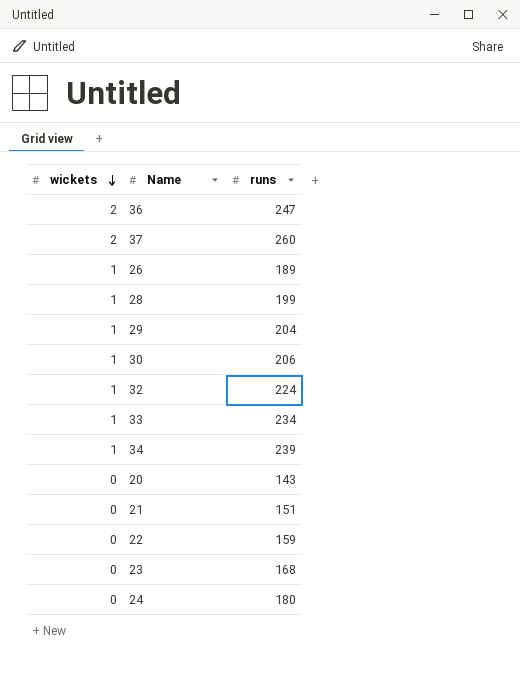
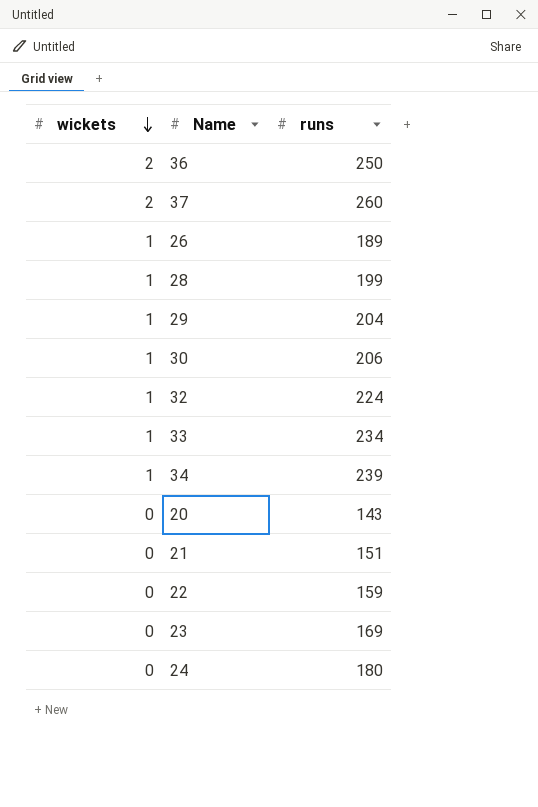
36 | runs: 247 -> 250
23 | runs: 168 -> 169

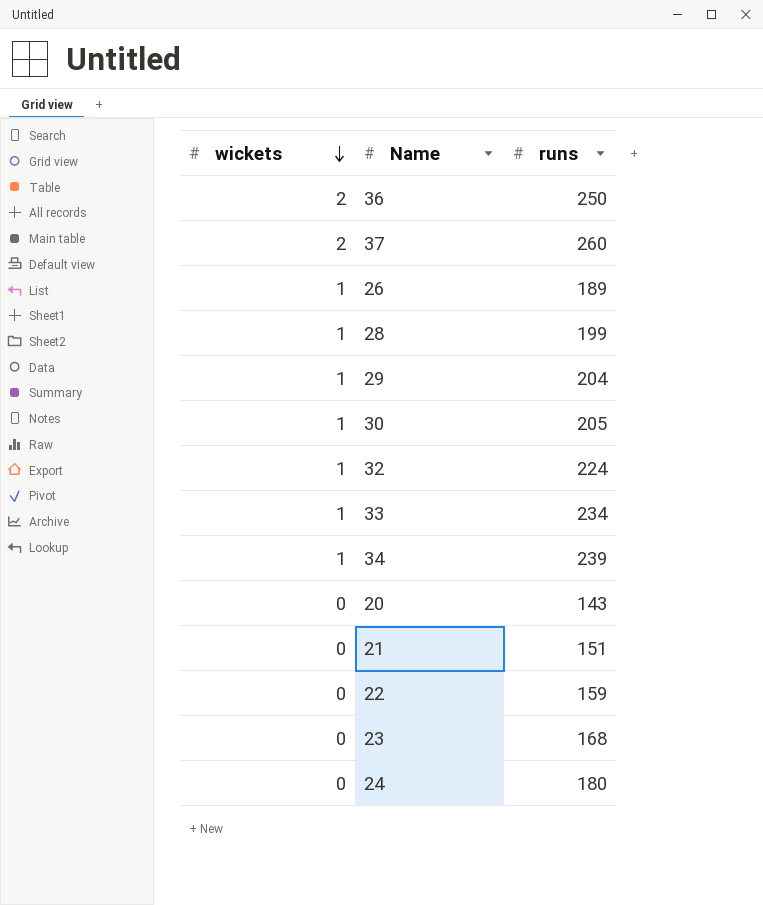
30 | runs: 206 -> 205
23 | runs: 169 -> 168

